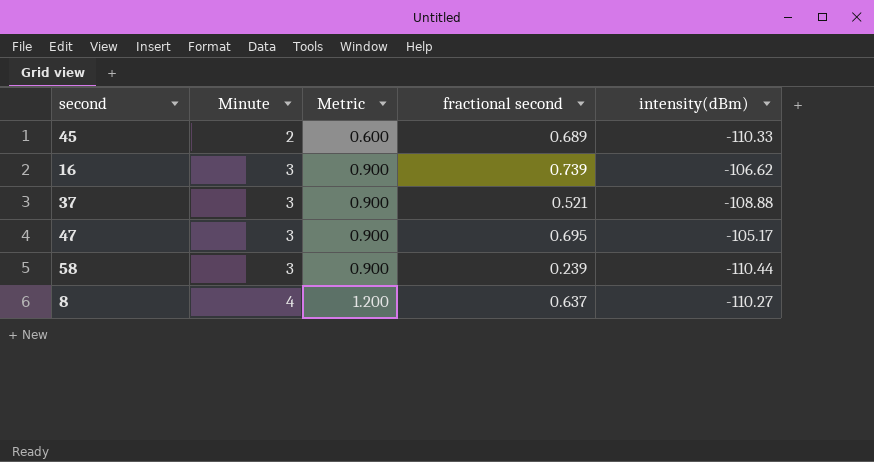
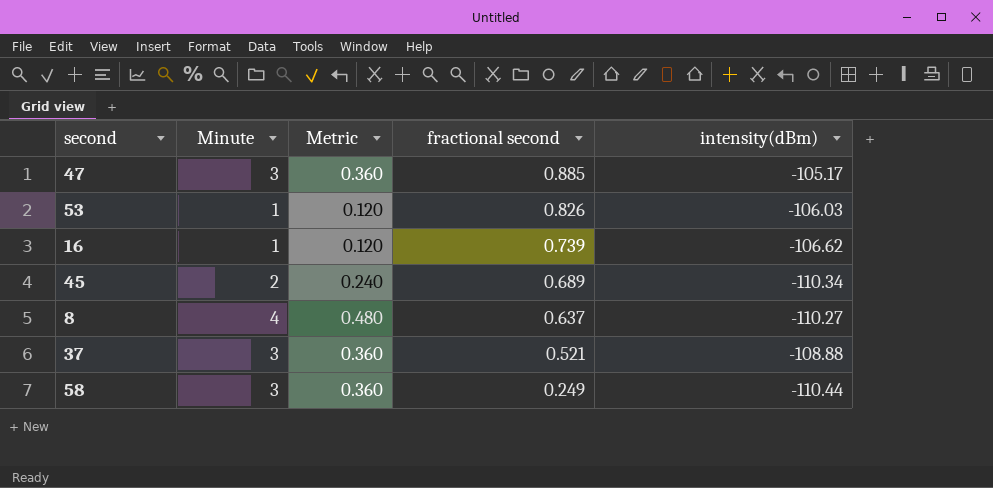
row order: Minute ascending -> fractional second descending
column Metric | formula: [Minute] * 0.3 -> [Minute] * 0.12
47 | fractional second: 0.695 -> 0.885
row 53: none -> 1 | 0.120 | 0.826 | -106.03
16 | Minute: 3 -> 1
45 | intensity(dBm): -110.33 -> -110.34
58 | fractional second: 0.239 -> 0.249

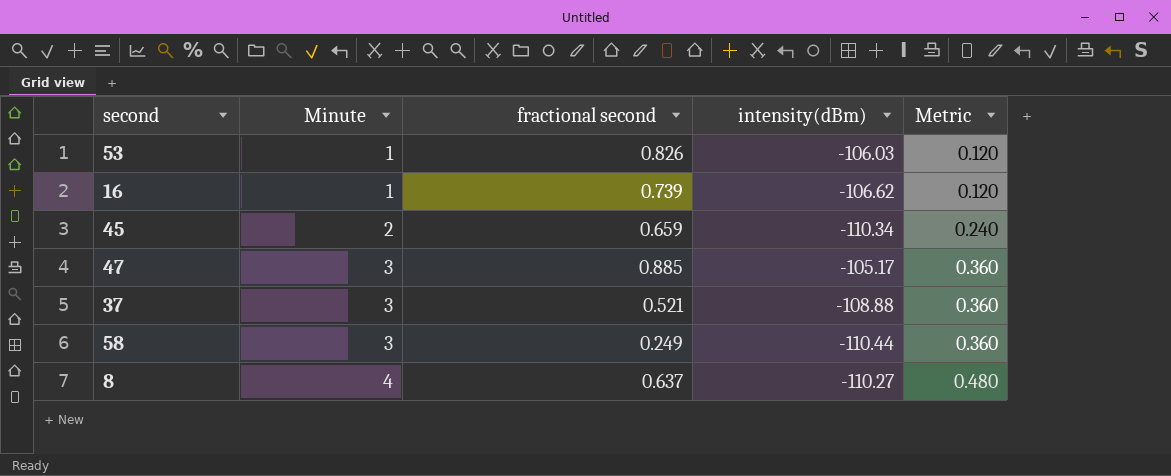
row order: fractional second descending -> Minute ascending
column Metric | position: 3 -> 5
45 | fractional second: 0.689 -> 0.659

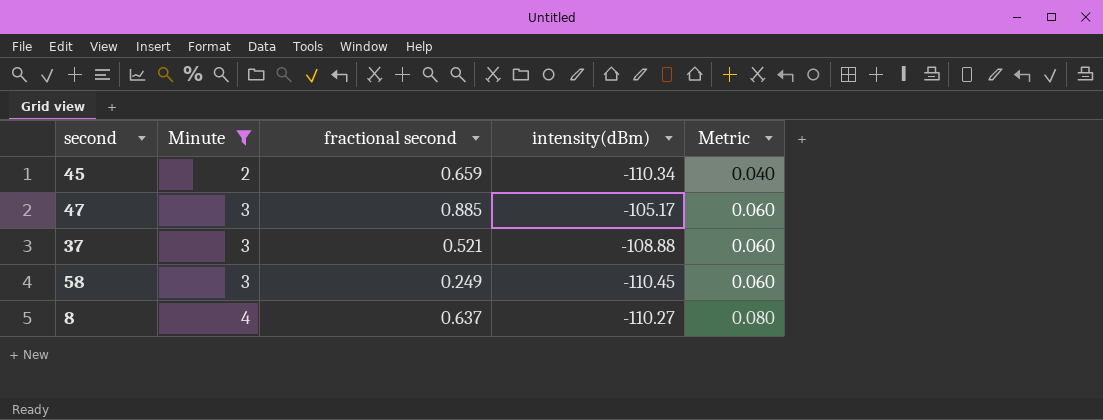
filter: none -> Minute != 1
column Metric | formula: [Minute] * 0.12 -> [Minute] * 0.02
58 | intensity(dBm): -110.44 -> -110.45

